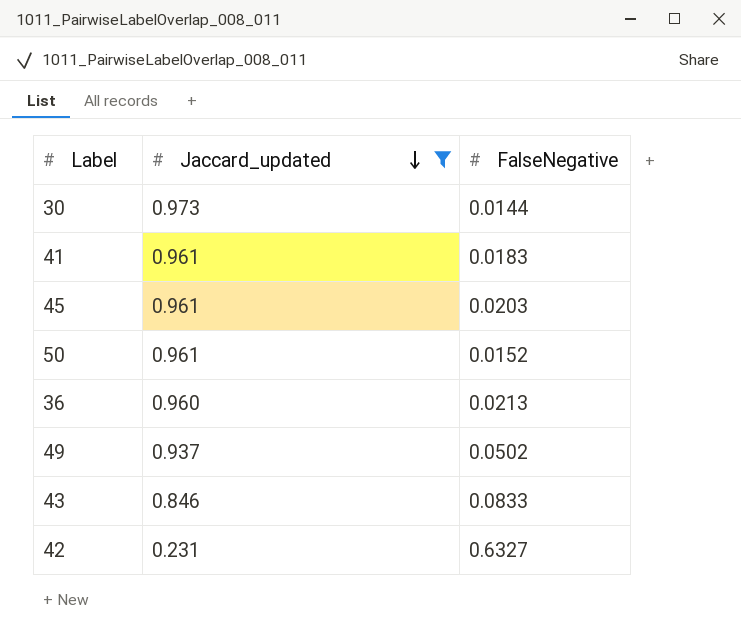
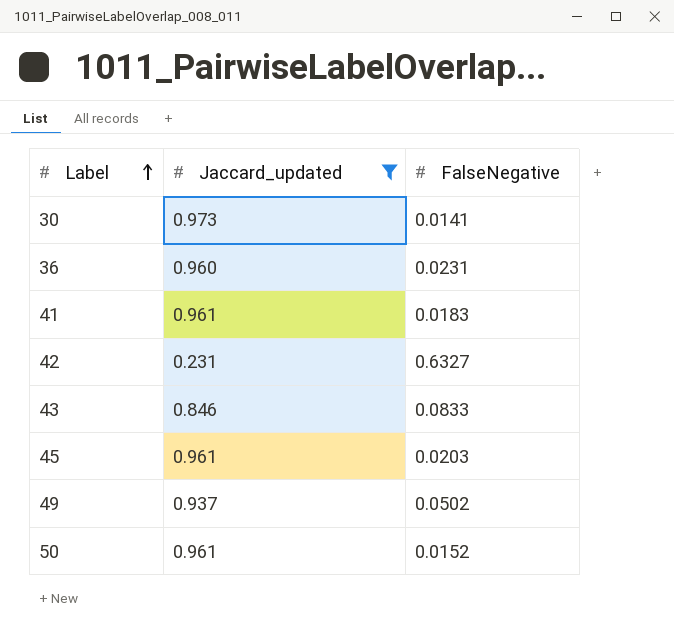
row order: Jaccard_updated descending -> Label ascending
30 | FalseNegative: 0.0144 -> 0.0141
36 | FalseNegative: 0.0213 -> 0.0231

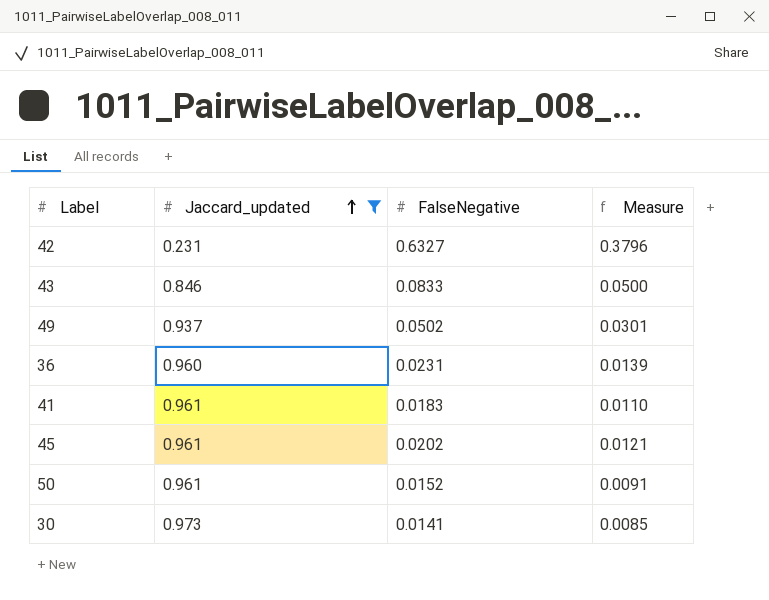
row order: Label ascending -> Jaccard_updated ascending
column Measure | formula: none -> [FalseNegative] * 0.6
45 | FalseNegative: 0.0203 -> 0.0202

